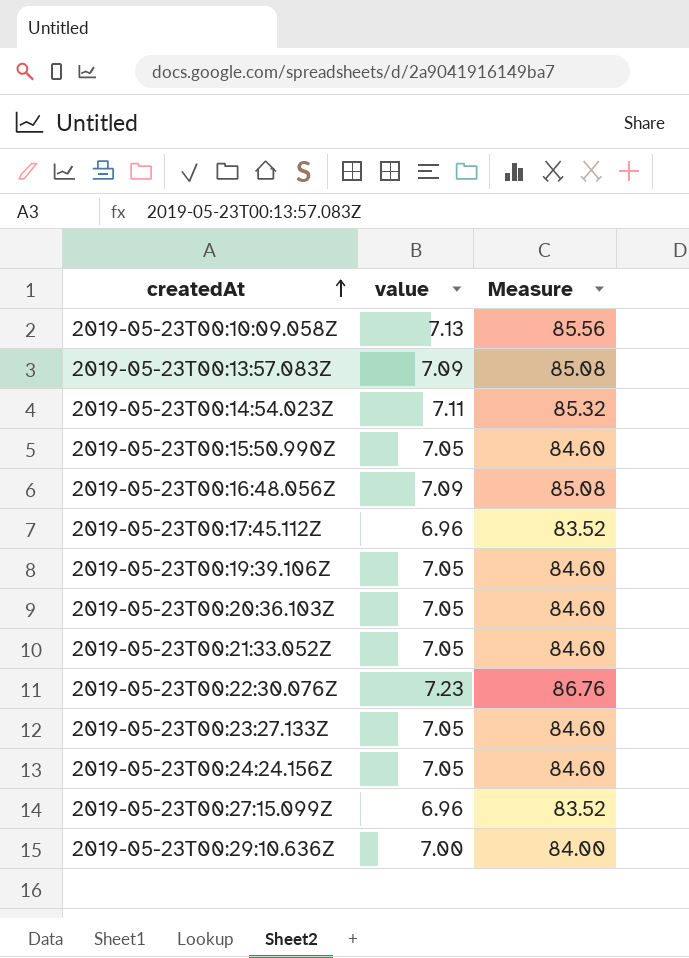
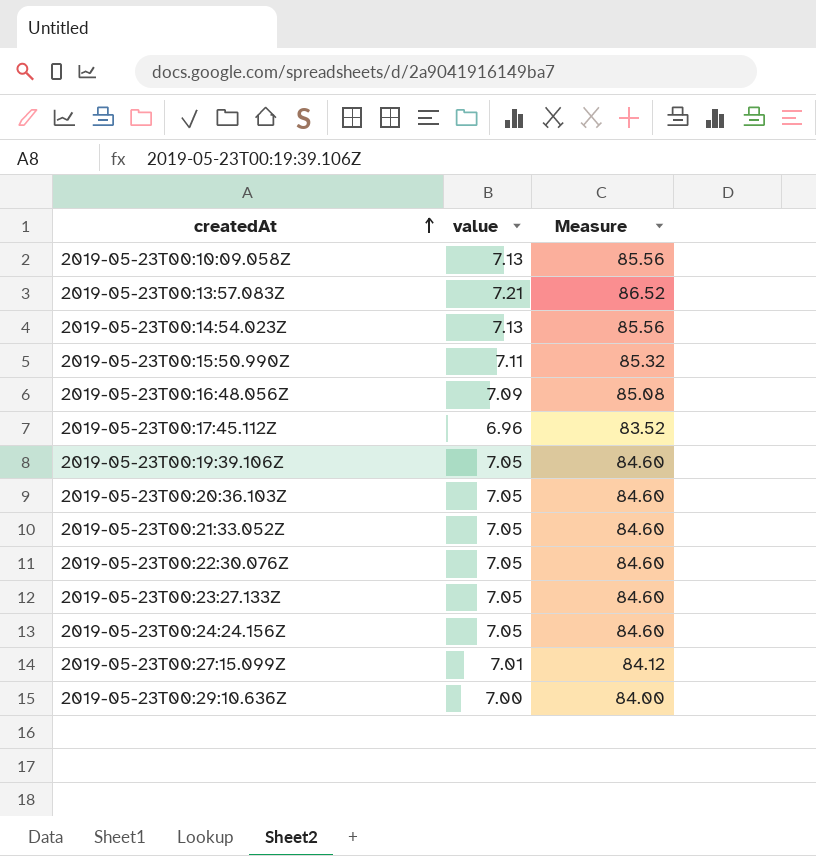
2019-05-23T00:13:57.083Z | value: 7.09 -> 7.21
2019-05-23T00:13:57.083Z | Measure: 85.08 -> 86.52
2019-05-23T00:14:54.023Z | value: 7.11 -> 7.13
2019-05-23T00:14:54.023Z | Measure: 85.32 -> 85.56
2019-05-23T00:15:50.990Z | value: 7.05 -> 7.11
2019-05-23T00:15:50.990Z | Measure: 84.60 -> 85.32
2019-05-23T00:22:30.076Z | value: 7.23 -> 7.05
2019-05-23T00:22:30.076Z | Measure: 86.76 -> 84.60
2019-05-23T00:27:15.099Z | value: 6.96 -> 7.01
2019-05-23T00:27:15.099Z | Measure: 83.52 -> 84.12

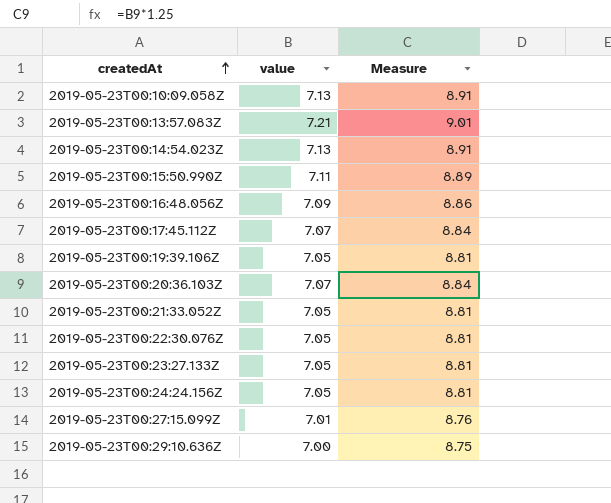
column Measure | formula: [value] * 12 -> [value] * 1.25
2019-05-23T00:17:45.112Z | value: 6.96 -> 7.07
2019-05-23T00:20:36.103Z | value: 7.05 -> 7.07

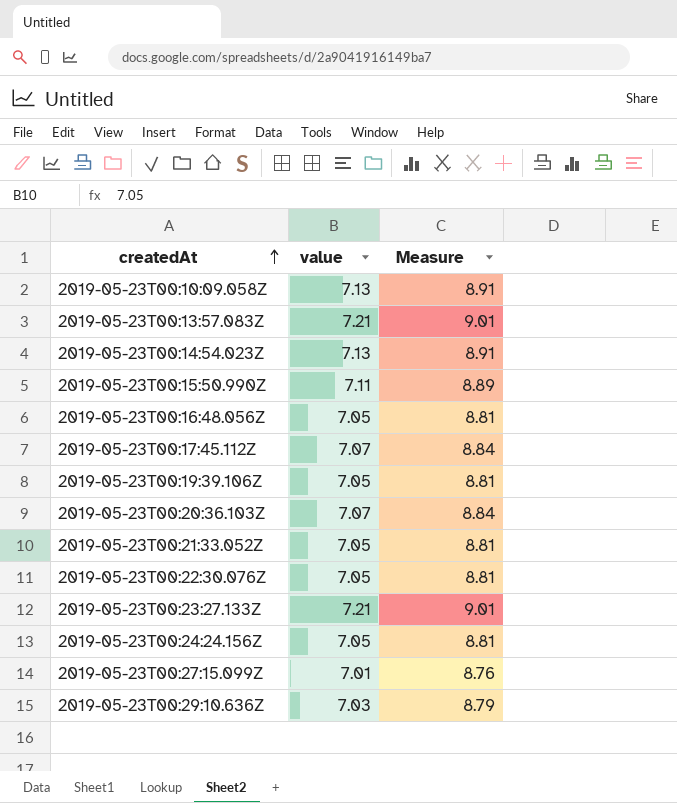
2019-05-23T00:16:48.056Z | value: 7.09 -> 7.05
2019-05-23T00:16:48.056Z | Measure: 8.86 -> 8.81
2019-05-23T00:23:27.133Z | value: 7.05 -> 7.21
2019-05-23T00:23:27.133Z | Measure: 8.81 -> 9.01
2019-05-23T00:29:10.636Z | value: 7.00 -> 7.03
2019-05-23T00:29:10.636Z | Measure: 8.75 -> 8.79

